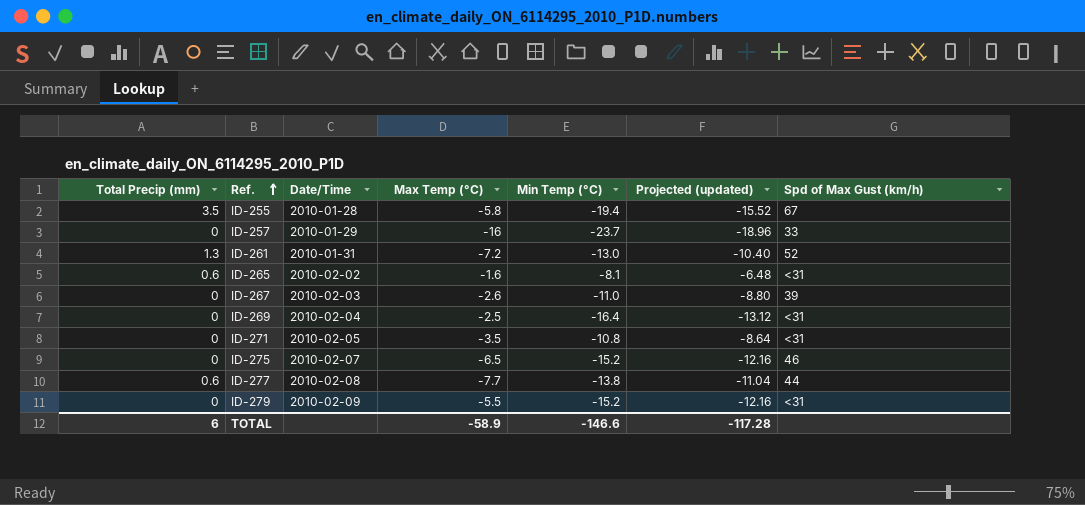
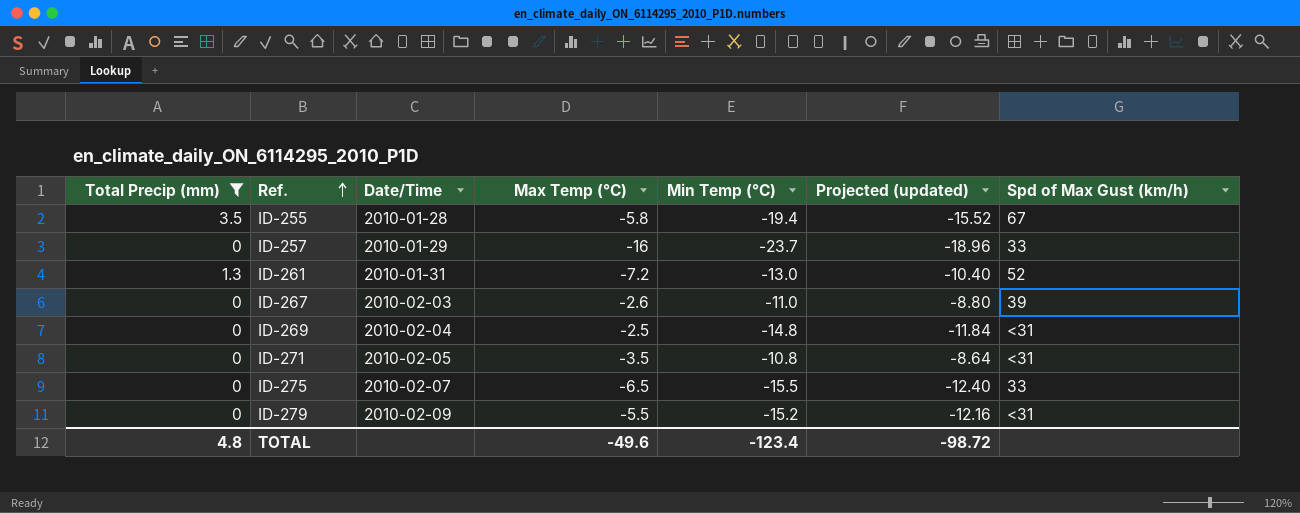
filter: none -> Total Precip (mm) != 0.6
ID-269 | Min Temp (°C): -16.4 -> -14.8
ID-269 | Projected (updated): -13.12 -> -11.84
ID-275 | Min Temp (°C): -15.2 -> -15.5
ID-275 | Projected (updated): -12.16 -> -12.40
ID-275 | Spd of Max Gust (km/h): 46 -> 33
TOTAL | Total Precip (mm): 6 -> 4.8
TOTAL | Max Temp (°C): -58.9 -> -49.6
TOTAL | Min Temp (°C): -146.6 -> -123.4
TOTAL | Projected (updated): -117.28 -> -98.72

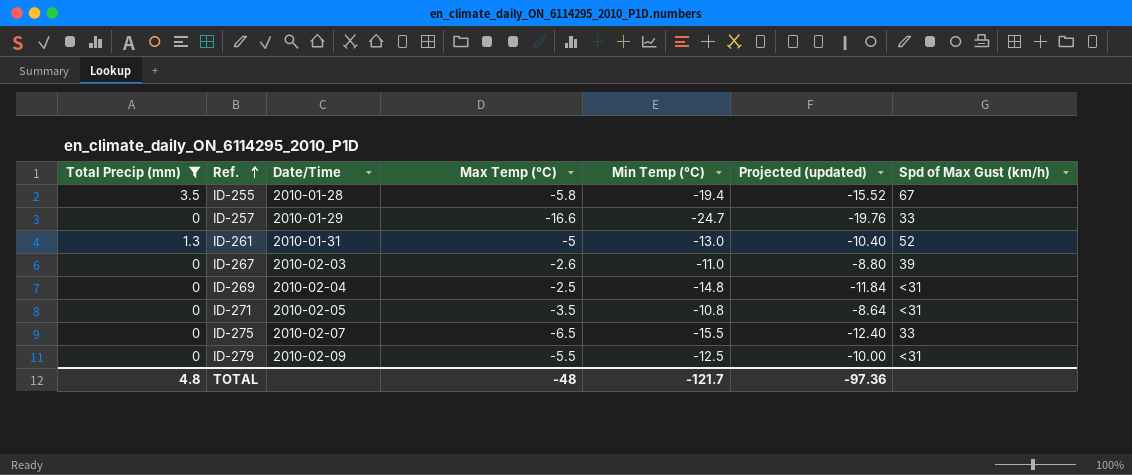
ID-257 | Max Temp (°C): -16 -> -16.6
ID-257 | Min Temp (°C): -23.7 -> -24.7
ID-257 | Projected (updated): -18.96 -> -19.76
ID-261 | Max Temp (°C): -7.2 -> -5
ID-279 | Min Temp (°C): -15.2 -> -12.5
ID-279 | Projected (updated): -12.16 -> -10.00
TOTAL | Max Temp (°C): -49.6 -> -48
TOTAL | Min Temp (°C): -123.4 -> -121.7
TOTAL | Projected (updated): -98.72 -> -97.36

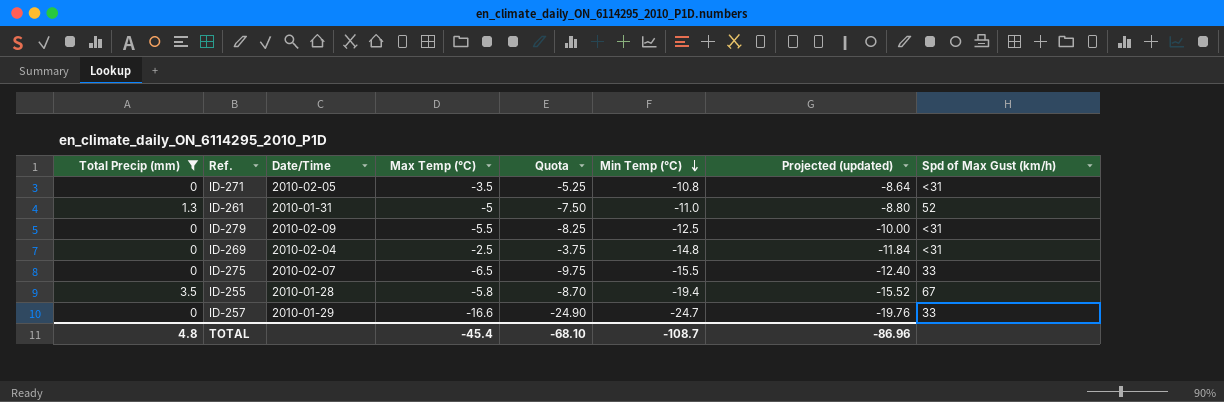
row order: Ref. ascending -> Min Temp (°C) descending
column Quota | formula: none -> [Max Temp (°C)] * 1.5
row ID-267: 0 | 2010-02-03 | -2.6 | -11.0 | -8.80 | 39 -> none
ID-261 | Min Temp (°C): -13.0 -> -11.0
ID-261 | Projected (updated): -10.40 -> -8.80
TOTAL | Max Temp (°C): -48 -> -45.4
TOTAL | Min Temp (°C): -121.7 -> -108.7
TOTAL | Projected (updated): -97.36 -> -86.96

